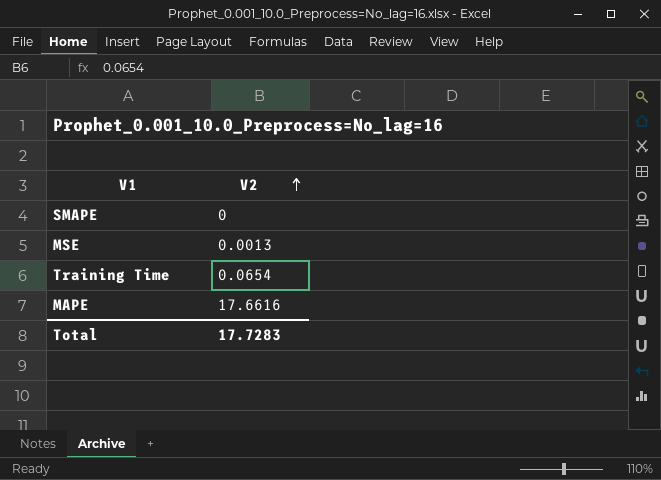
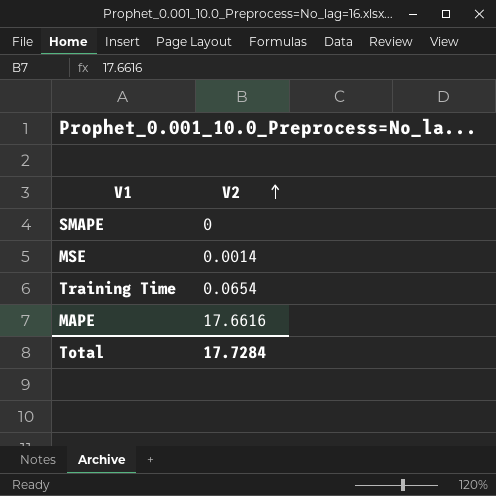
MSE | V2: 0.0013 -> 0.0014
Total | V2: 17.7283 -> 17.7284

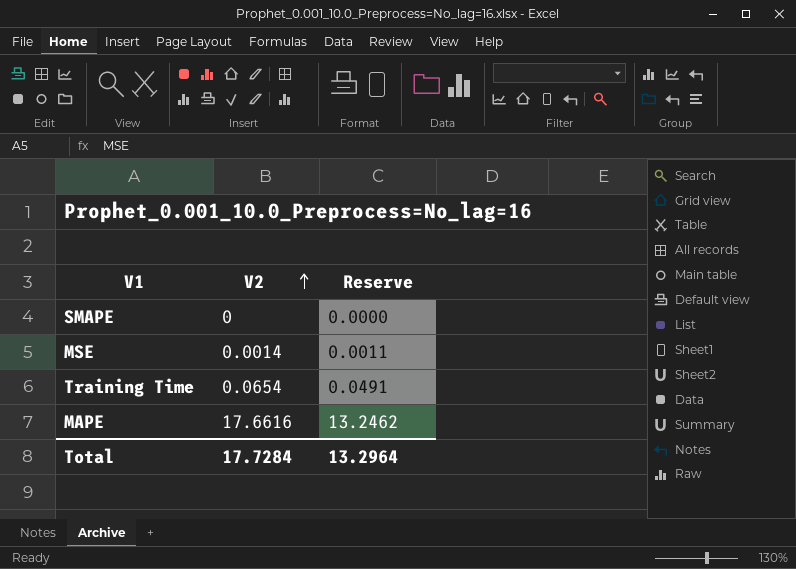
column Reserve | formula: none -> [V2] * 0.75

